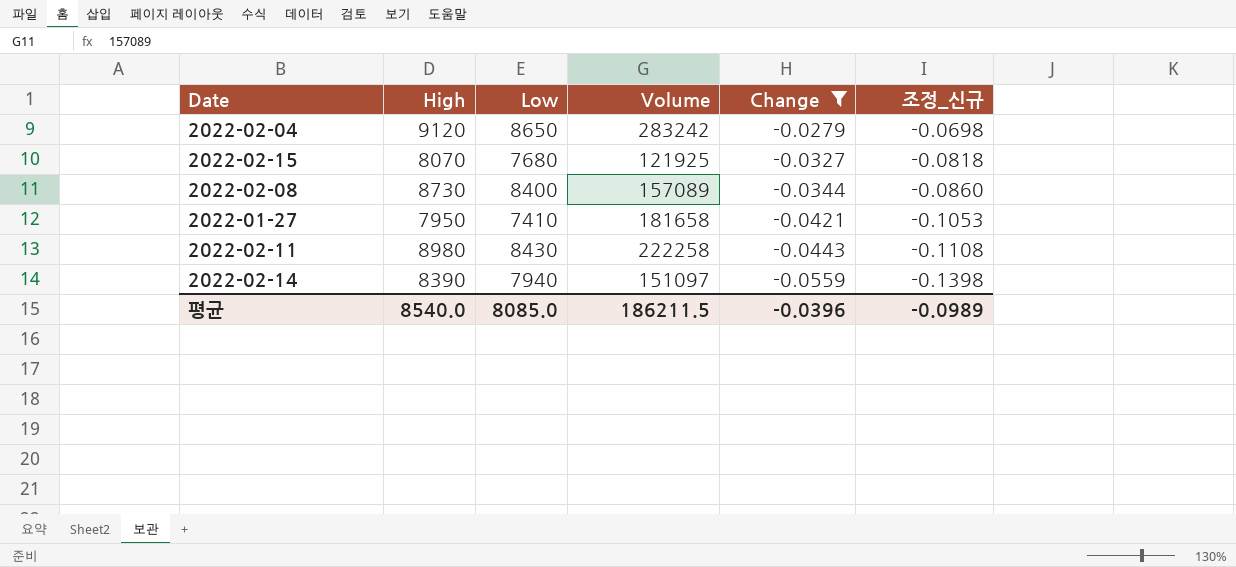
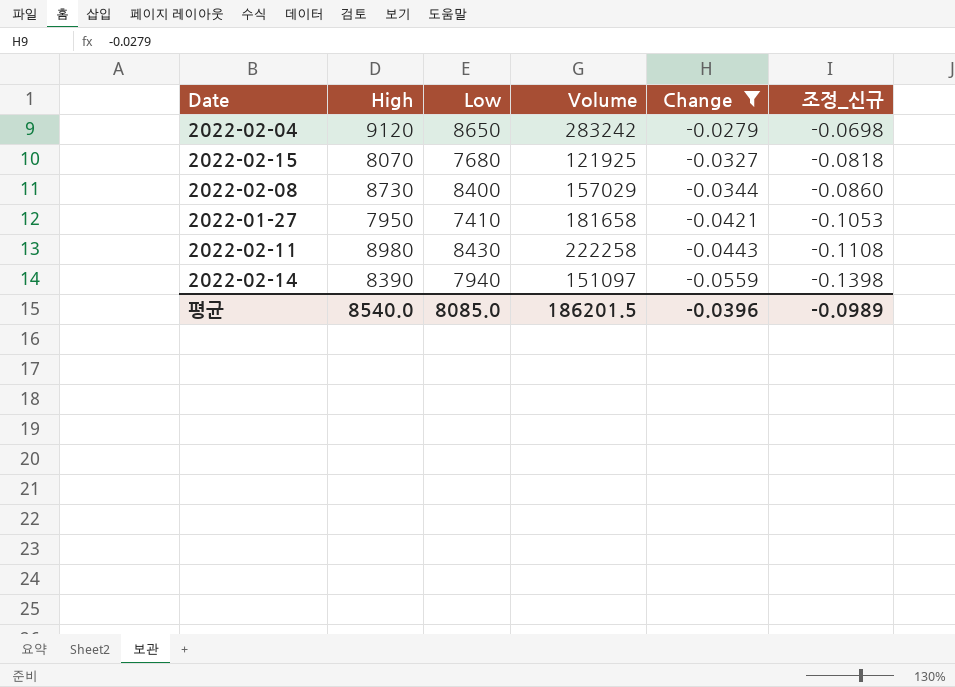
2022-02-08 | Volume: 157089 -> 157029
평균 | Volume: 186211.5 -> 186201.5

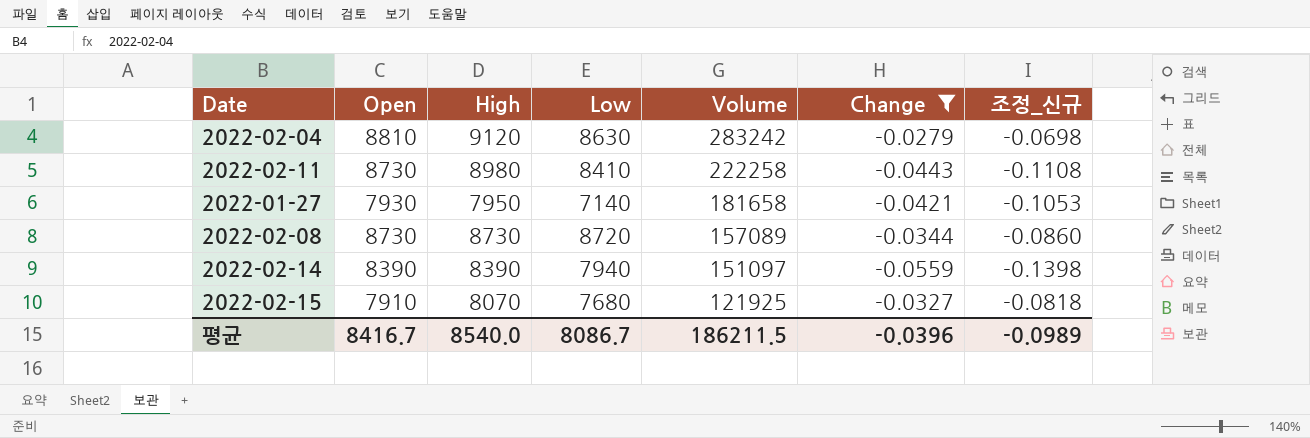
row order: Change descending -> Volume descending
column Open | position: none -> 2
2022-02-04 | Low: 8650 -> 8630
2022-02-11 | Low: 8430 -> 8410
2022-01-27 | Low: 7410 -> 7140
2022-02-08 | Low: 8400 -> 8720
2022-02-08 | Volume: 157029 -> 157089
평균 | Low: 8085.0 -> 8086.7
평균 | Volume: 186201.5 -> 186211.5

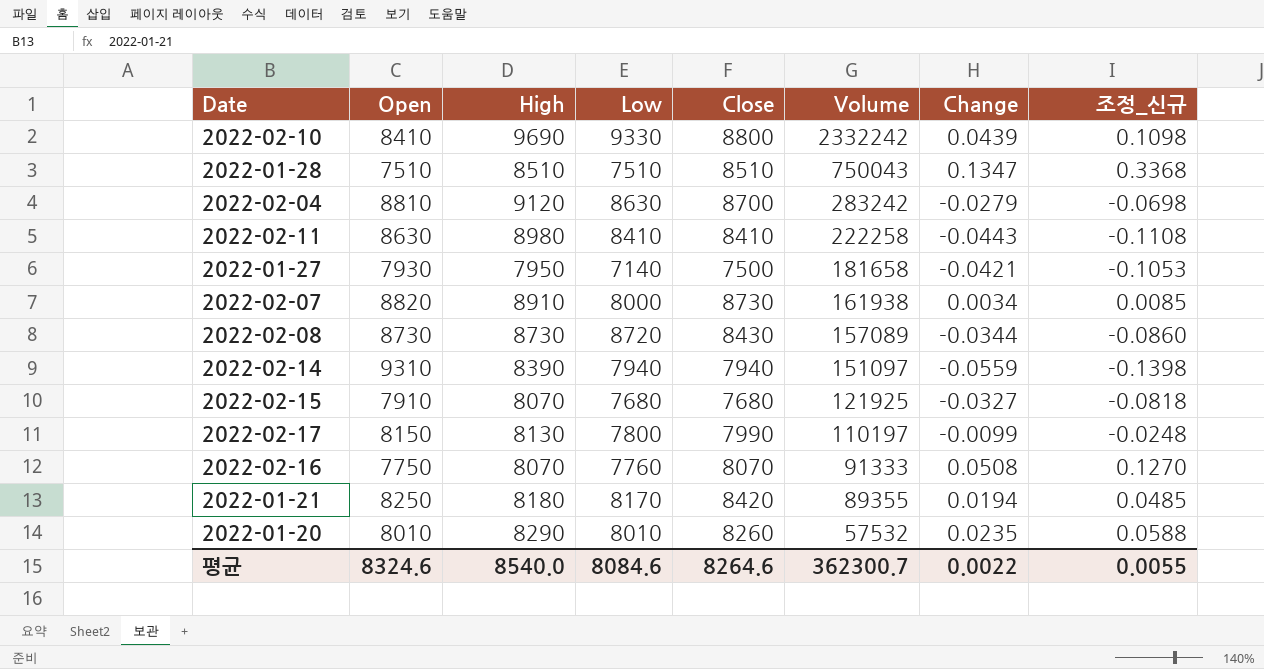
filter: Change <= -0.0279 -> none
column Close | position: none -> 5
2022-02-11 | Open: 8730 -> 8630
2022-02-14 | Open: 8390 -> 9310
평균 | Open: 8416.7 -> 8324.6
평균 | Low: 8086.7 -> 8084.6
평균 | Volume: 186211.5 -> 362300.7
평균 | Change: -0.0396 -> 0.0022
평균 | 조정_신규: -0.0989 -> 0.0055

